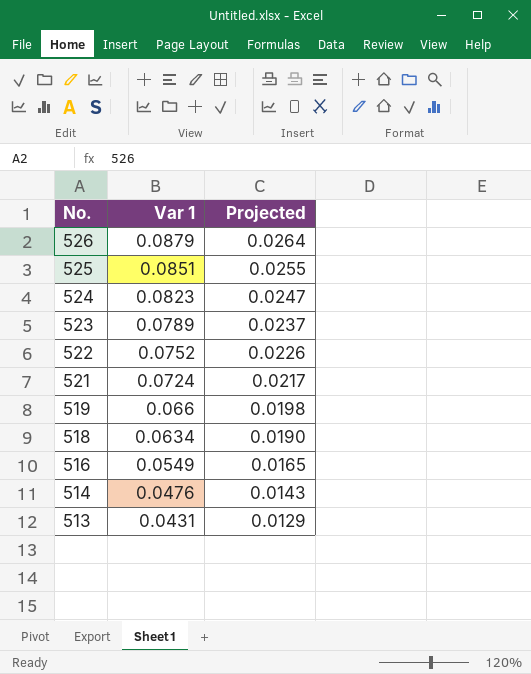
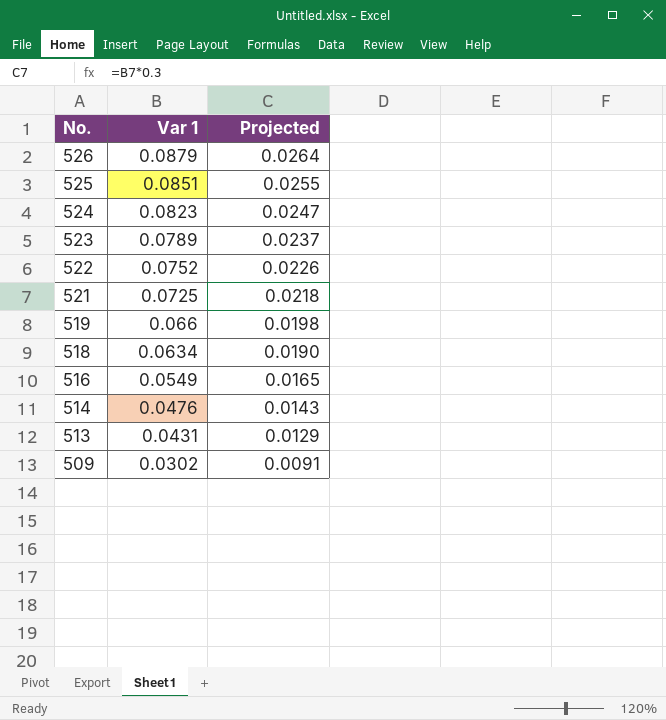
521 | Var 1: 0.0724 -> 0.0725
521 | Projected: 0.0217 -> 0.0218
row 509: none -> 0.0302 | 0.0091

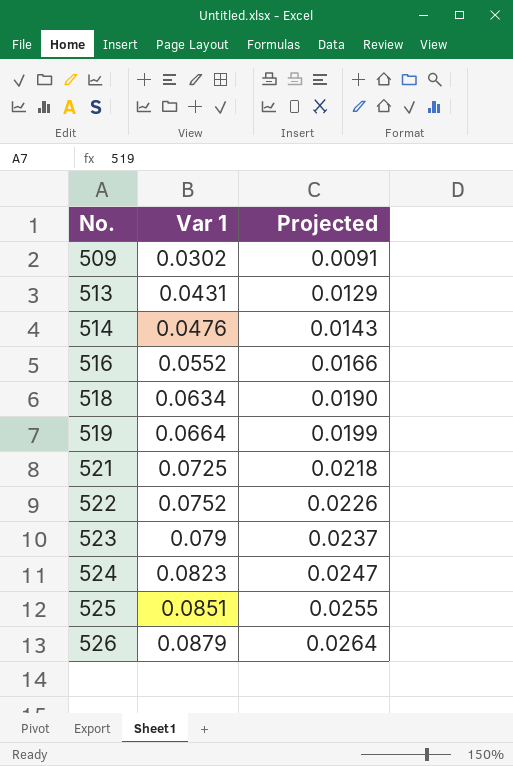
row order: No. descending -> No. ascending
516 | Var 1: 0.0549 -> 0.0552
516 | Projected: 0.0165 -> 0.0166
519 | Var 1: 0.066 -> 0.0664
519 | Projected: 0.0198 -> 0.0199
523 | Var 1: 0.0789 -> 0.079

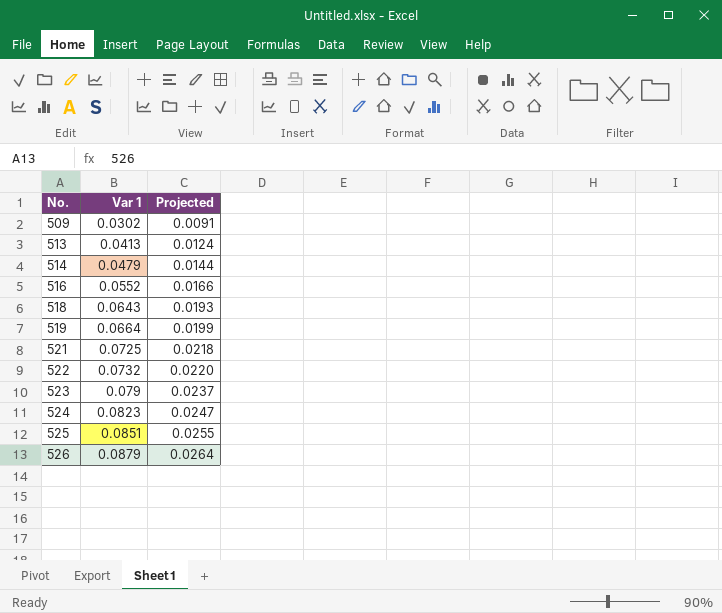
513 | Var 1: 0.0431 -> 0.0413
513 | Projected: 0.0129 -> 0.0124
514 | Var 1: 0.0476 -> 0.0479
514 | Projected: 0.0143 -> 0.0144
518 | Var 1: 0.0634 -> 0.0643
518 | Projected: 0.0190 -> 0.0193
522 | Var 1: 0.0752 -> 0.0732
522 | Projected: 0.0226 -> 0.0220

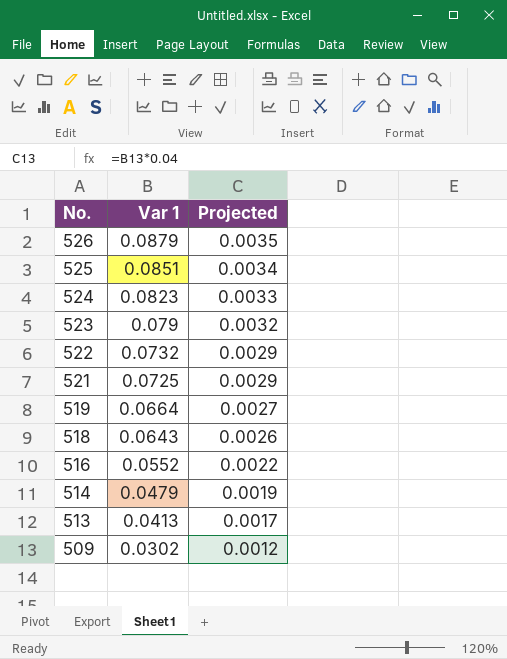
row order: No. ascending -> No. descending
column Projected | formula: [Var 1] * 0.3 -> [Var 1] * 0.04

